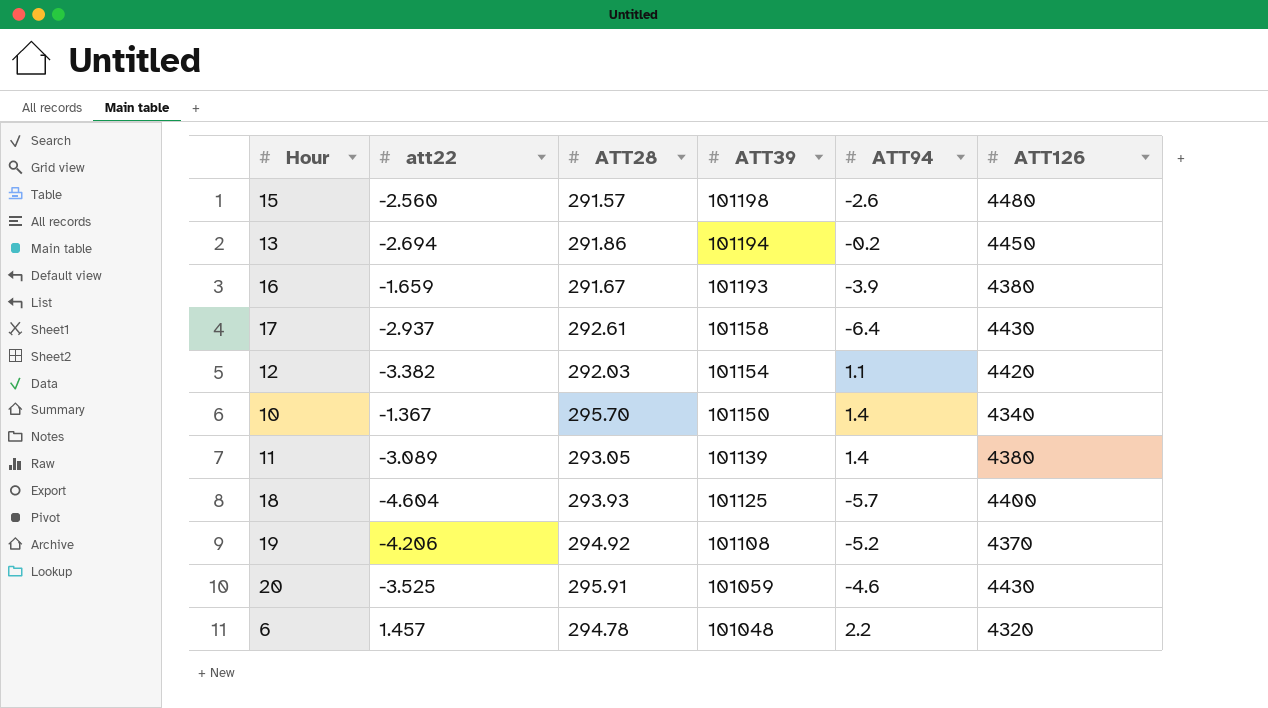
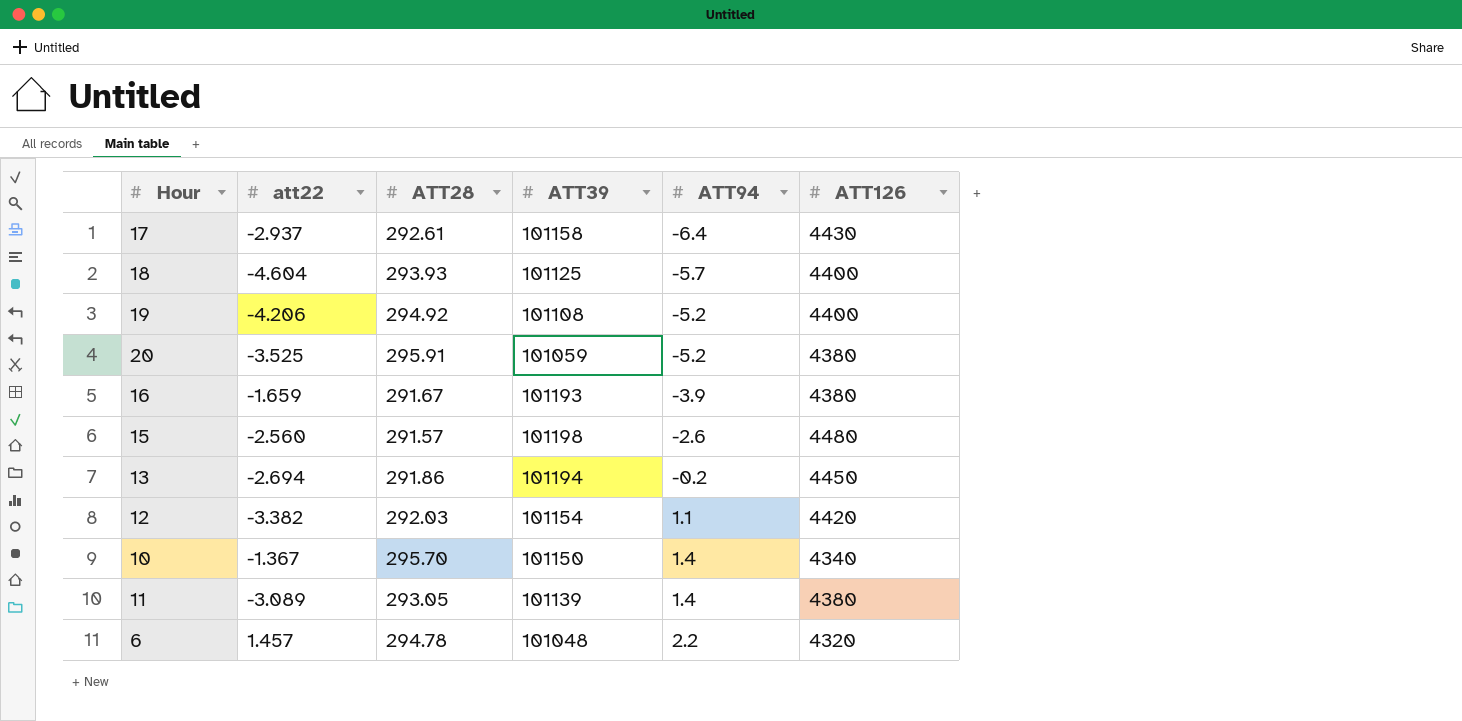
row order: ATT39 descending -> ATT94 ascending
19 | ATT126: 4370 -> 4400
20 | ATT94: -4.6 -> -5.2
20 | ATT126: 4430 -> 4380

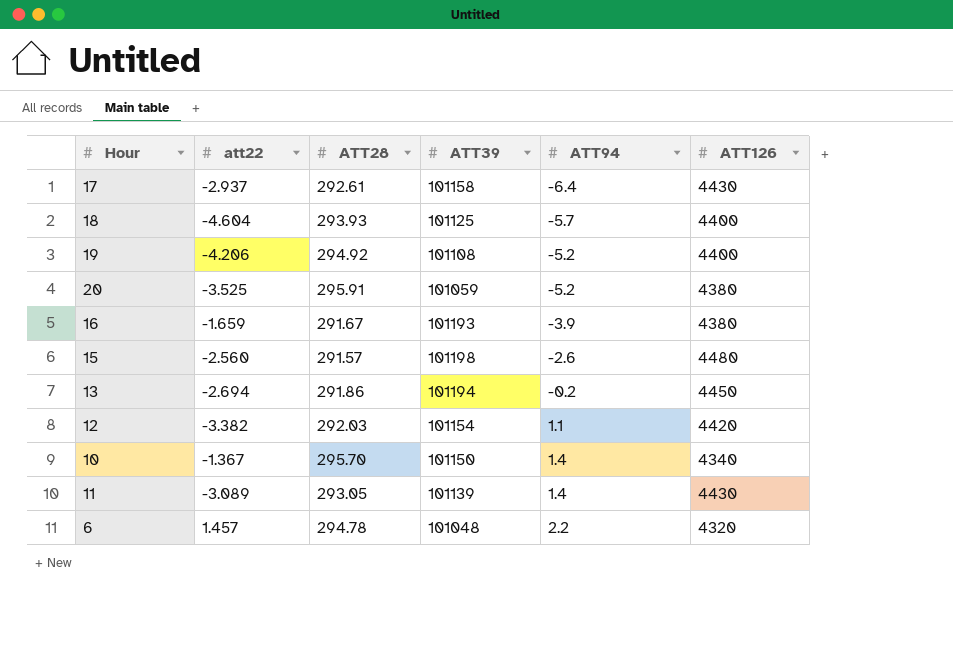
11 | ATT126: 4380 -> 4430

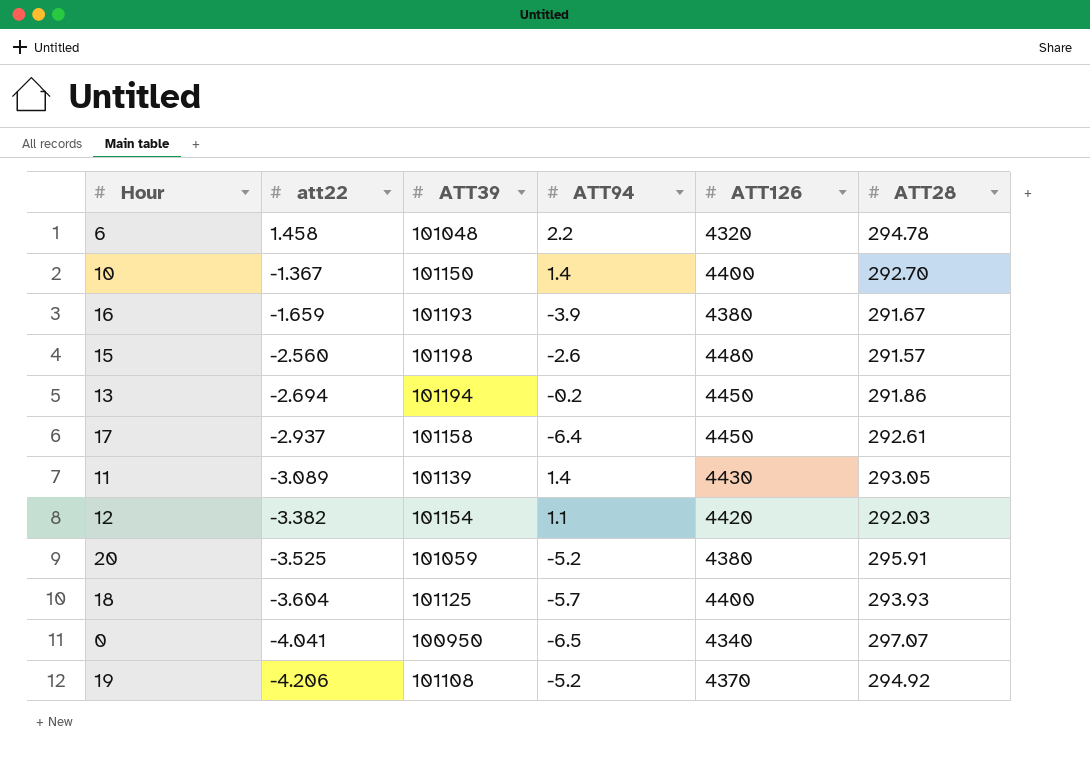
row order: ATT94 ascending -> att22 descending
column ATT28 | position: 3 -> 6
6 | att22: 1.457 -> 1.458
10 | ATT126: 4340 -> 4400
10 | ATT28: 295.70 -> 292.70
17 | ATT126: 4430 -> 4450
18 | att22: -4.604 -> -3.604
row 0: none -> -4.041 | 100950 | -6.5 | 4340 | 297.07
19 | ATT126: 4400 -> 4370

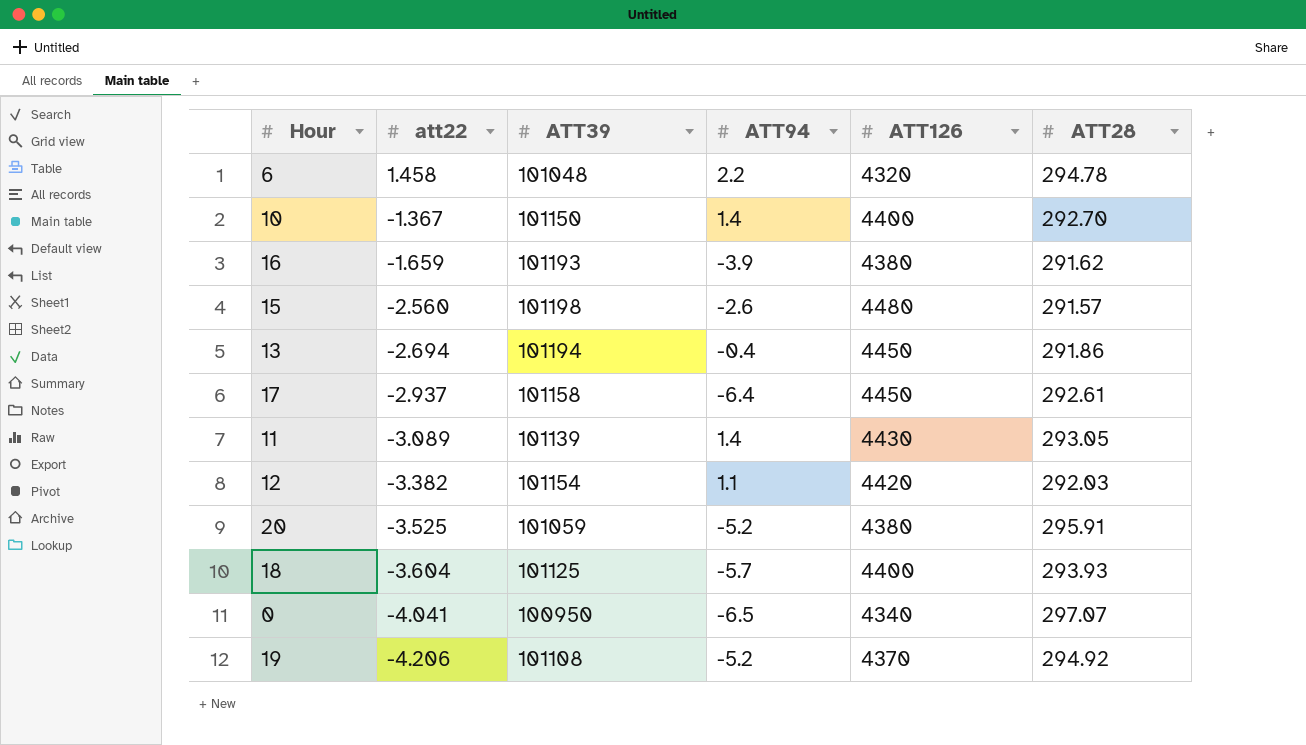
16 | ATT28: 291.67 -> 291.62
13 | ATT94: -0.2 -> -0.4

